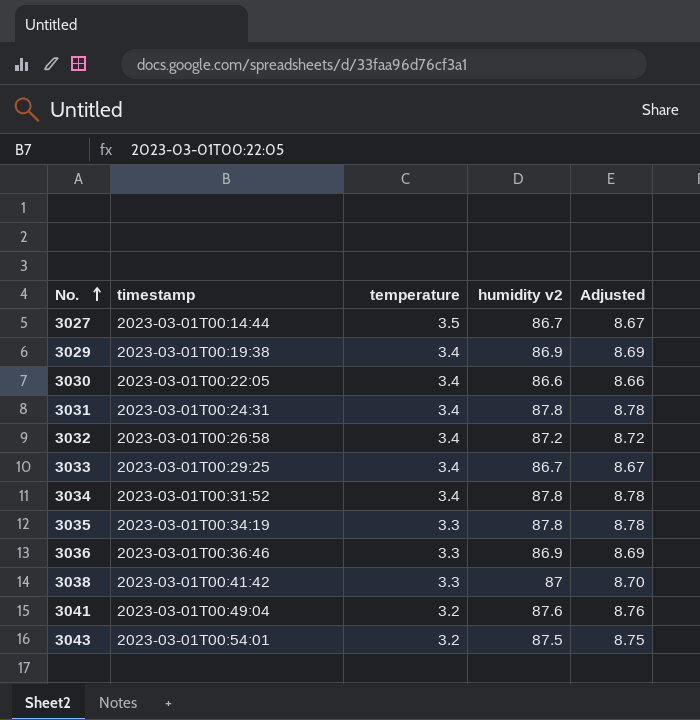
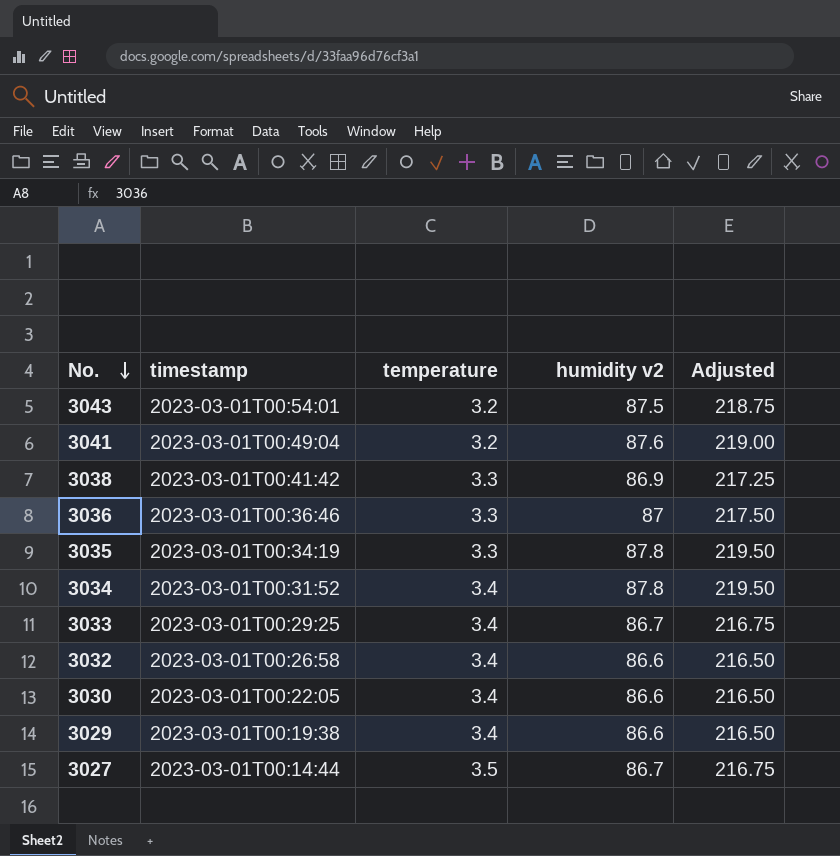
row order: No. ascending -> No. descending
column Adjusted | formula: [humidity v2] * 0.1 -> [humidity v2] * 2.5
row 3031: 2023-03-01T00:24:31 | 3.4 | 87.8 | 8.78 -> none
3038 | humidity v2: 87 -> 86.9
3036 | humidity v2: 86.9 -> 87
3032 | humidity v2: 87.2 -> 86.6
3029 | humidity v2: 86.9 -> 86.6

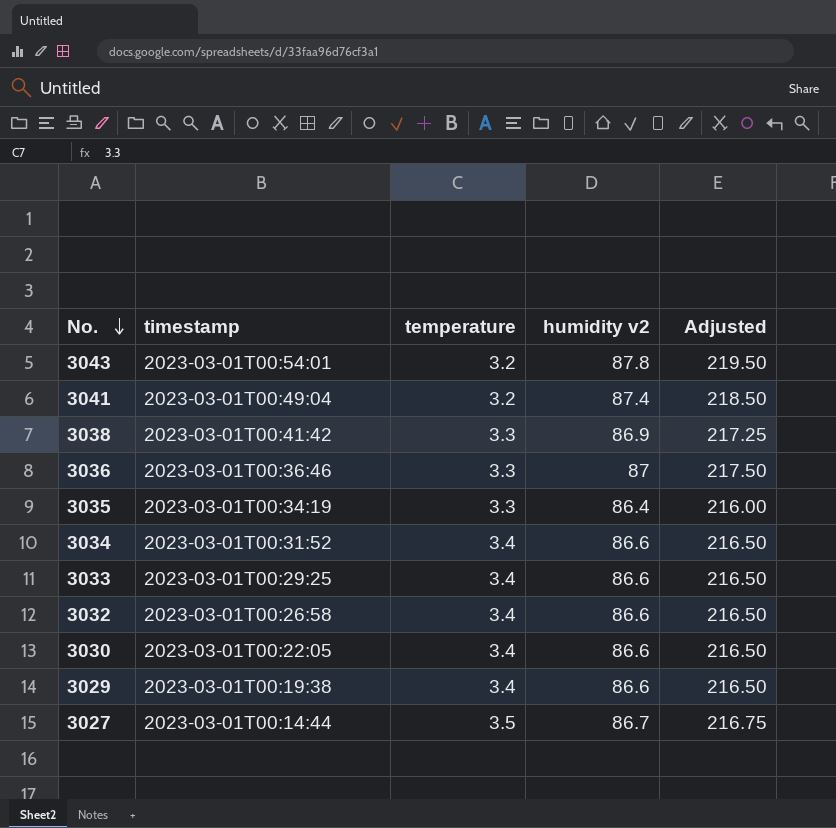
3043 | humidity v2: 87.5 -> 87.8
3043 | Adjusted: 218.75 -> 219.50
3041 | humidity v2: 87.6 -> 87.4
3041 | Adjusted: 219.00 -> 218.50
3035 | humidity v2: 87.8 -> 86.4
3035 | Adjusted: 219.50 -> 216.00
3034 | humidity v2: 87.8 -> 86.6
3034 | Adjusted: 219.50 -> 216.50
3033 | humidity v2: 86.7 -> 86.6
3033 | Adjusted: 216.75 -> 216.50

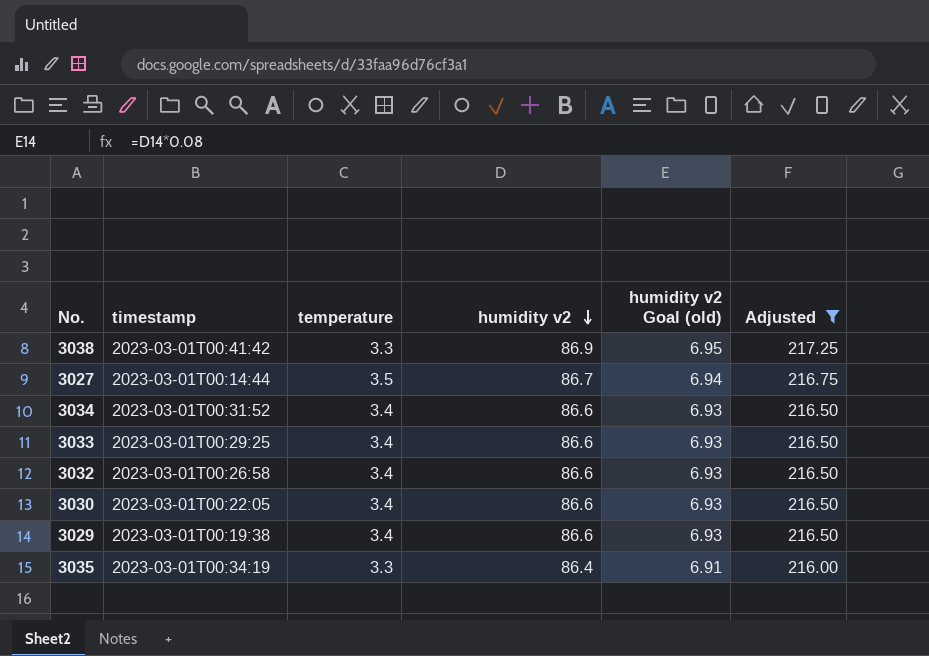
filter: none -> Adjusted <= 217.25
row order: No. descending -> humidity v2 descending
column humidity v2 Goal (old) | formula: none -> [humidity v2] * 0.08

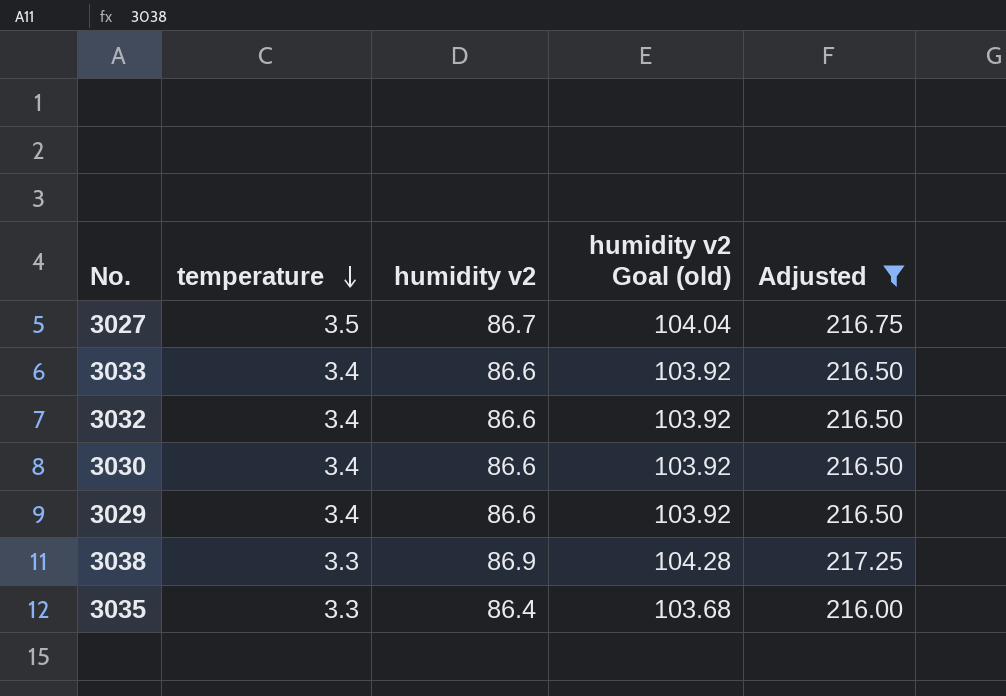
row order: humidity v2 descending -> temperature descending
column timestamp | position: 2 -> none
column humidity v2 Goal (old) | formula: [humidity v2] * 0.08 -> [humidity v2] * 1.2
row 3034: 2023-03-01T00:31:52 | 3.4 | 86.6 | 6.93 | 216.50 -> none

